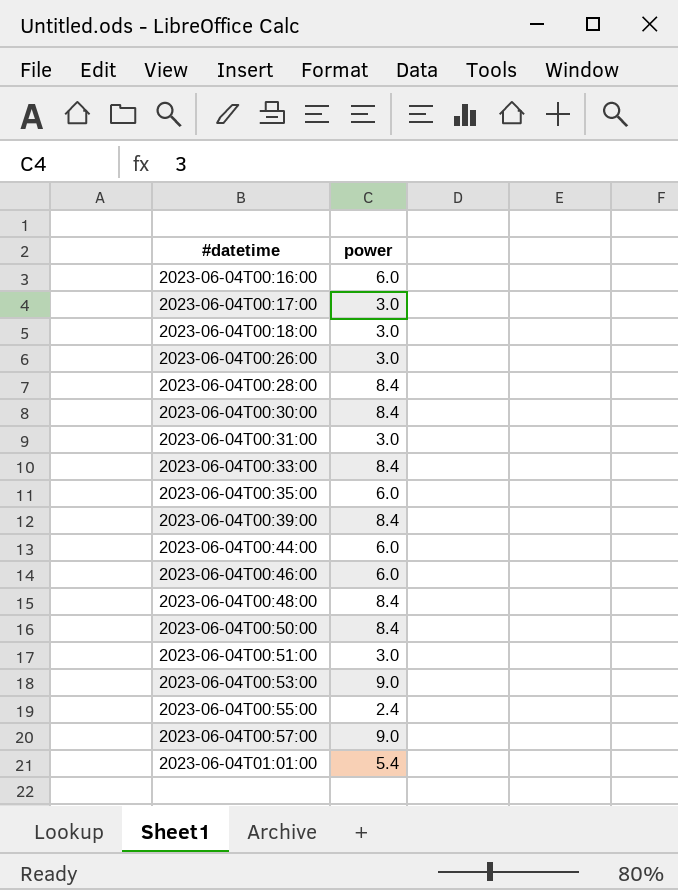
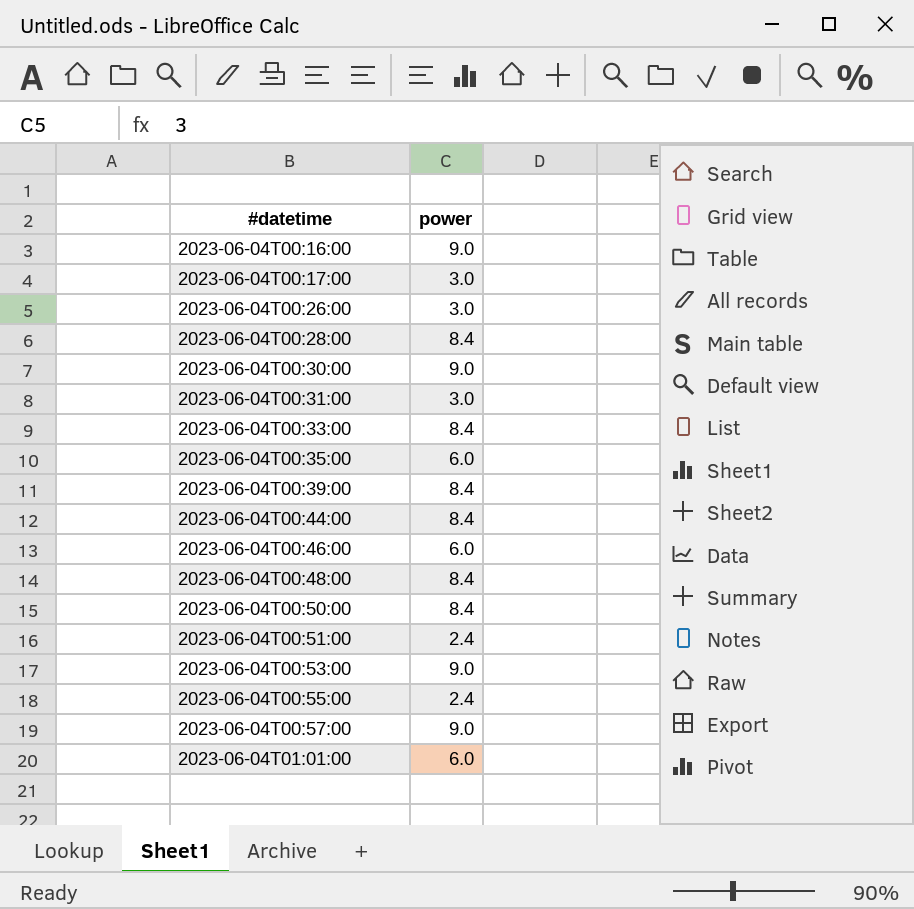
row 2023-06-04T00:18:00: 3.0 -> none
2023-06-04T00:16:00 | power: 6.0 -> 9.0
2023-06-04T00:30:00 | power: 8.4 -> 9.0
2023-06-04T00:44:00 | power: 6.0 -> 8.4
2023-06-04T00:51:00 | power: 3.0 -> 2.4
2023-06-04T01:01:00 | power: 5.4 -> 6.0

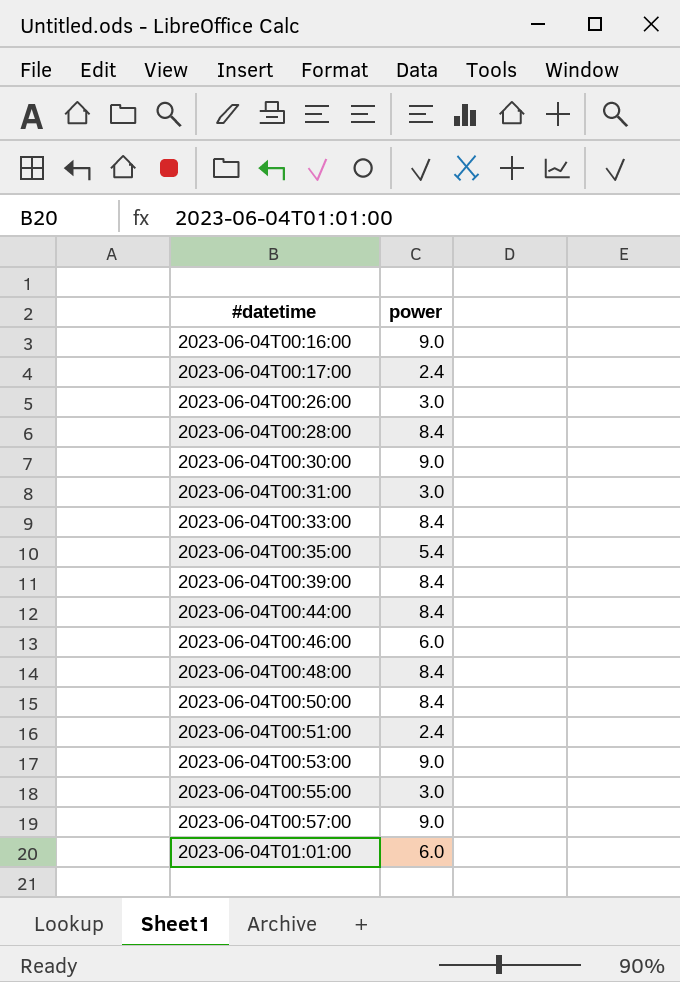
2023-06-04T00:17:00 | power: 3.0 -> 2.4
2023-06-04T00:35:00 | power: 6.0 -> 5.4
2023-06-04T00:55:00 | power: 2.4 -> 3.0

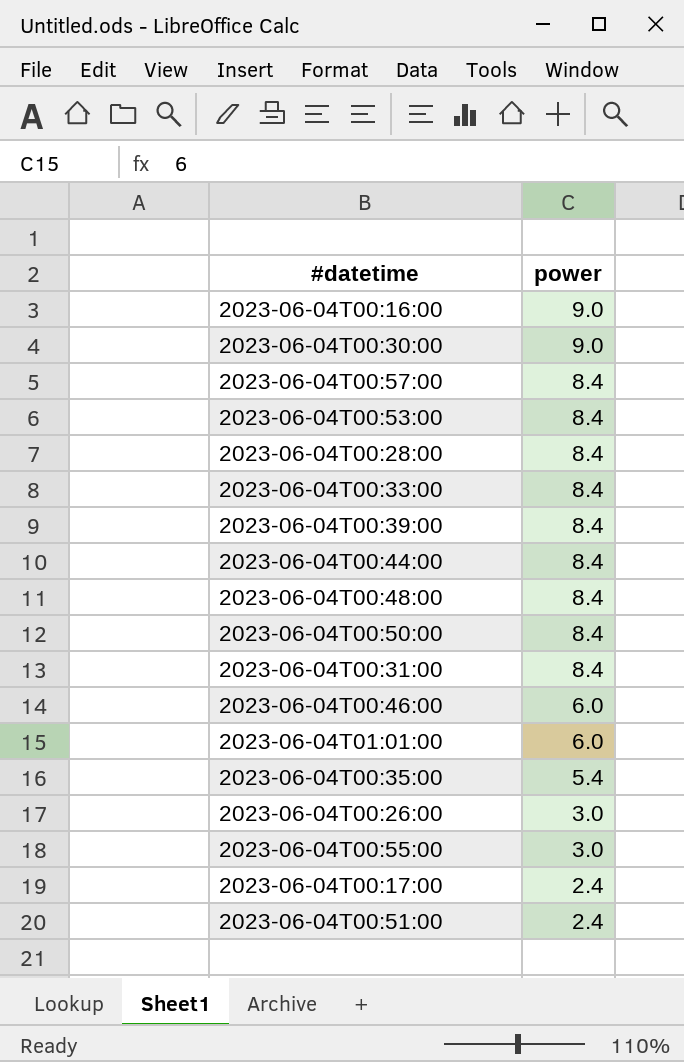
row order: #datetime ascending -> power descending
2023-06-04T00:57:00 | power: 9.0 -> 8.4
2023-06-04T00:53:00 | power: 9.0 -> 8.4
2023-06-04T00:31:00 | power: 3.0 -> 8.4

